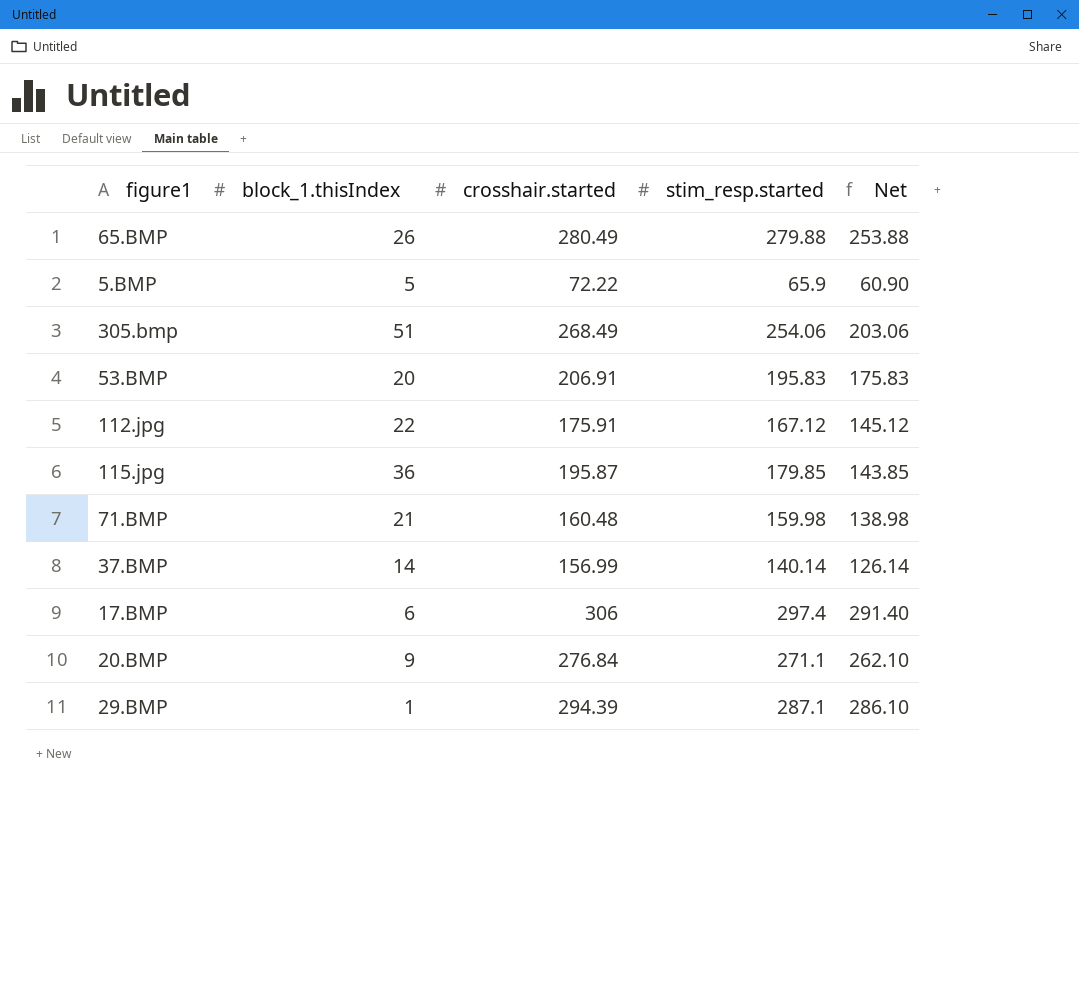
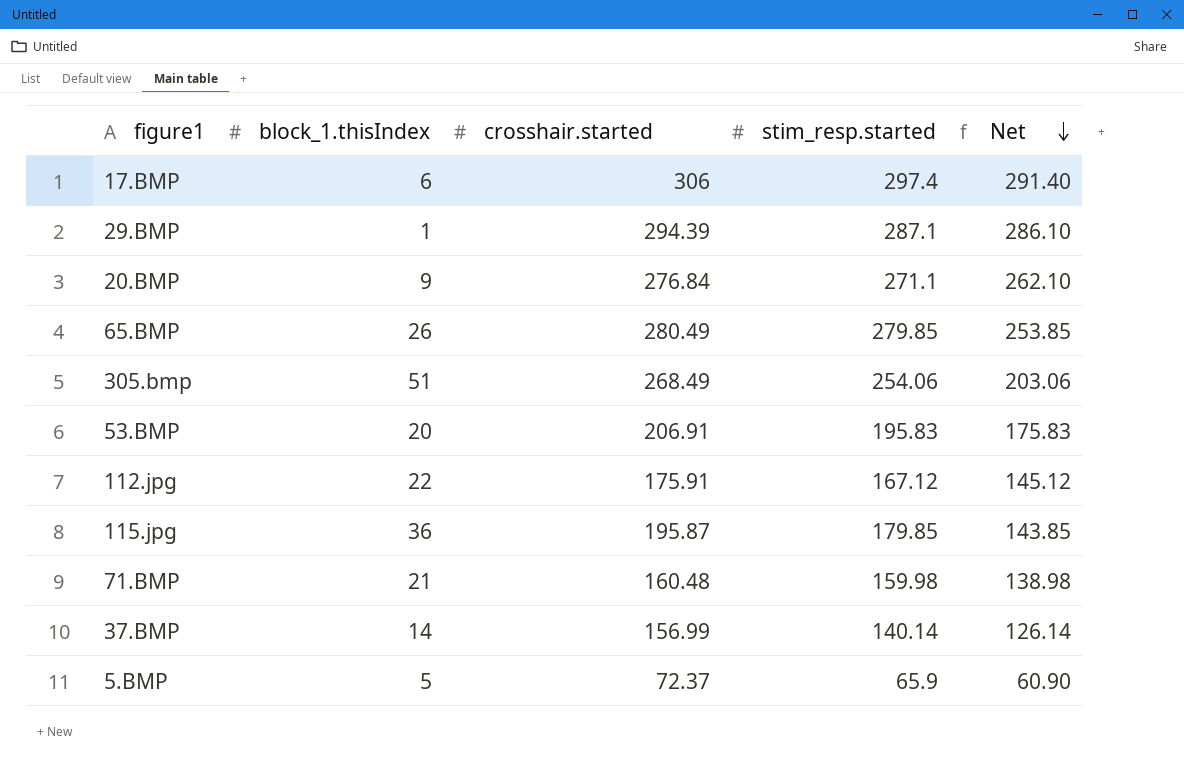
row order: none -> Net descending
65.BMP | stim_resp.started: 279.88 -> 279.85
65.BMP | Net: 253.88 -> 253.85
5.BMP | crosshair.started: 72.22 -> 72.37

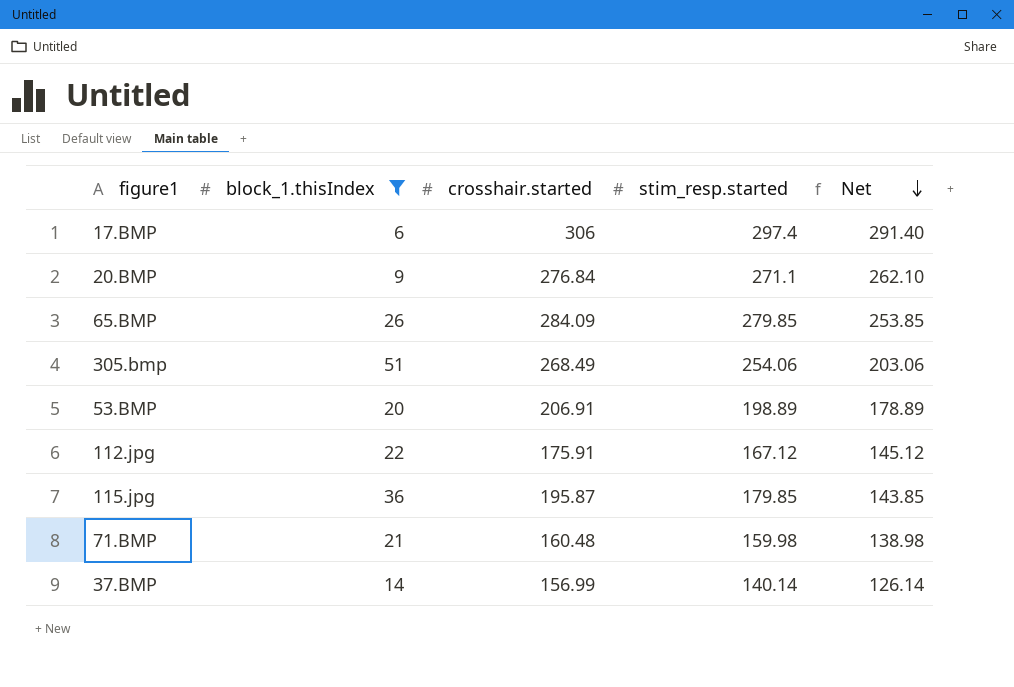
filter: none -> block_1.thisIndex >= 6
65.BMP | crosshair.started: 280.49 -> 284.09
53.BMP | stim_resp.started: 195.83 -> 198.89
53.BMP | Net: 175.83 -> 178.89

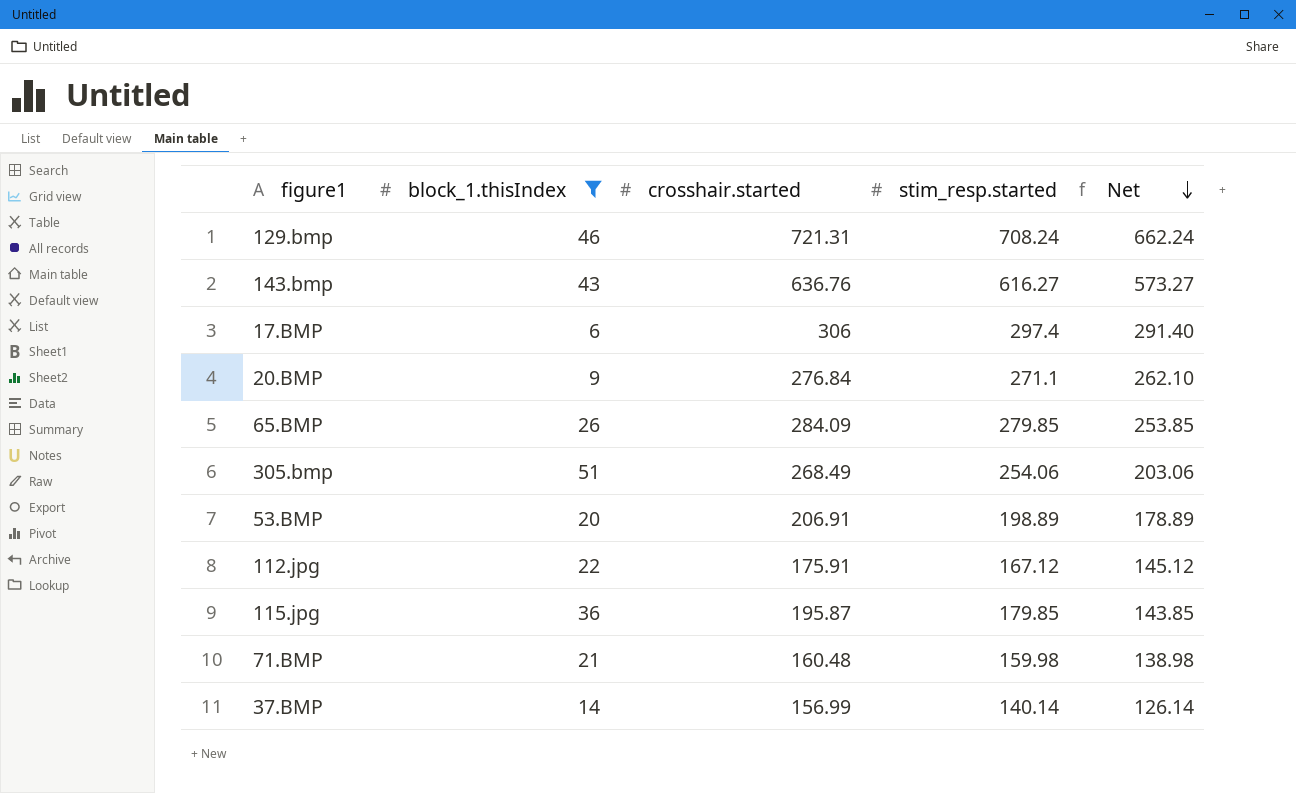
row 129.bmp: none -> 46 | 721.31 | 708.24 | 662.24
row 143.bmp: none -> 43 | 636.76 | 616.27 | 573.27

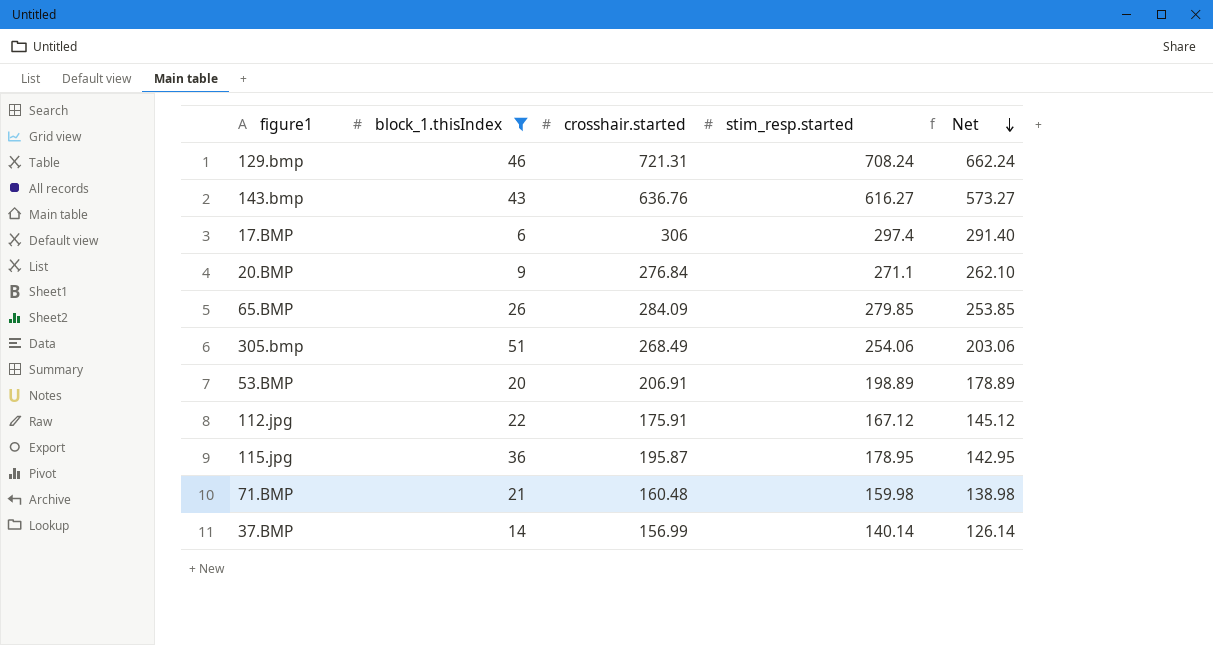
115.jpg | stim_resp.started: 179.85 -> 178.95
115.jpg | Net: 143.85 -> 142.95

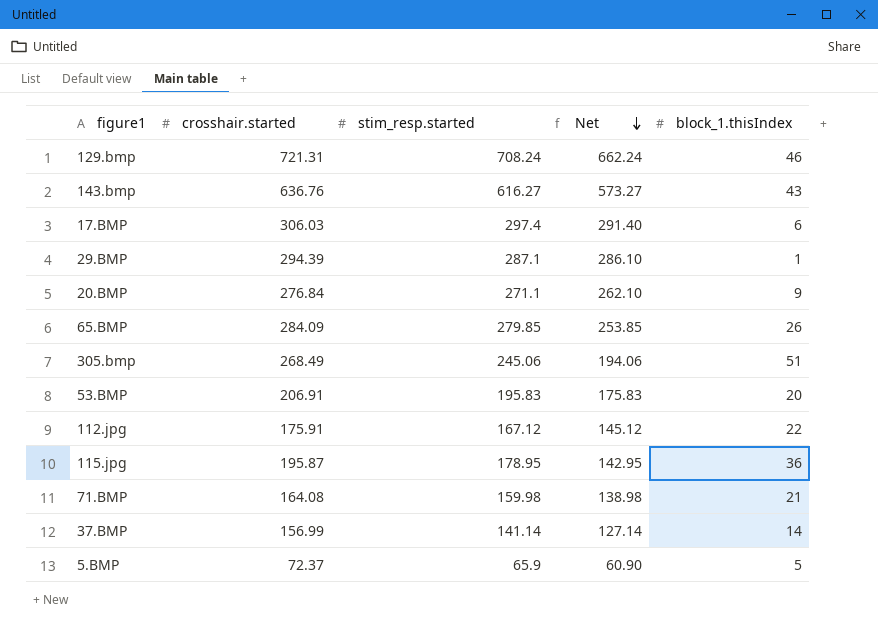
filter: block_1.thisIndex >= 6 -> none
column block_1.thisIndex | position: 2 -> 5
17.BMP | crosshair.started: 306 -> 306.03
305.bmp | stim_resp.started: 254.06 -> 245.06
305.bmp | Net: 203.06 -> 194.06
53.BMP | stim_resp.started: 198.89 -> 195.83
53.BMP | Net: 178.89 -> 175.83
71.BMP | crosshair.started: 160.48 -> 164.08
37.BMP | stim_resp.started: 140.14 -> 141.14
37.BMP | Net: 126.14 -> 127.14

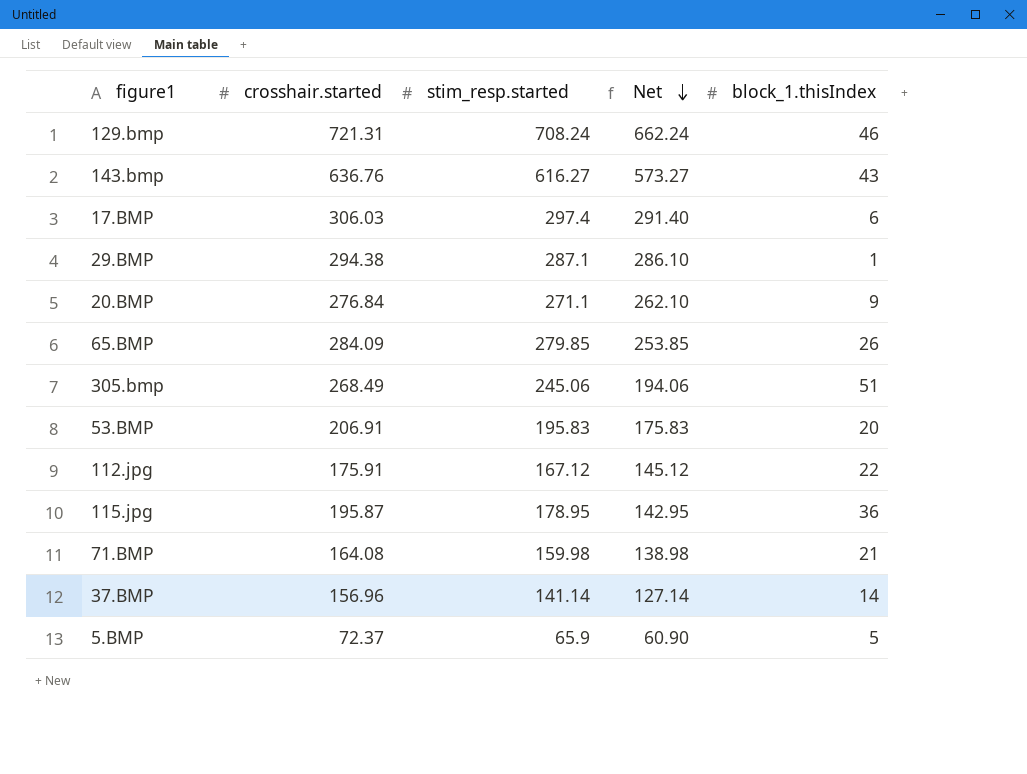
29.BMP | crosshair.started: 294.39 -> 294.38
37.BMP | crosshair.started: 156.99 -> 156.96

